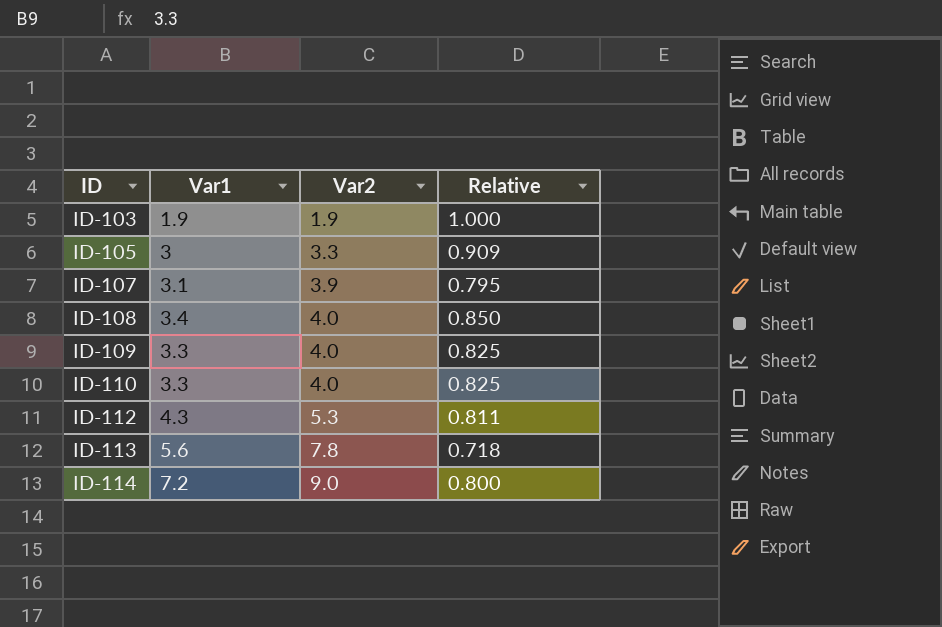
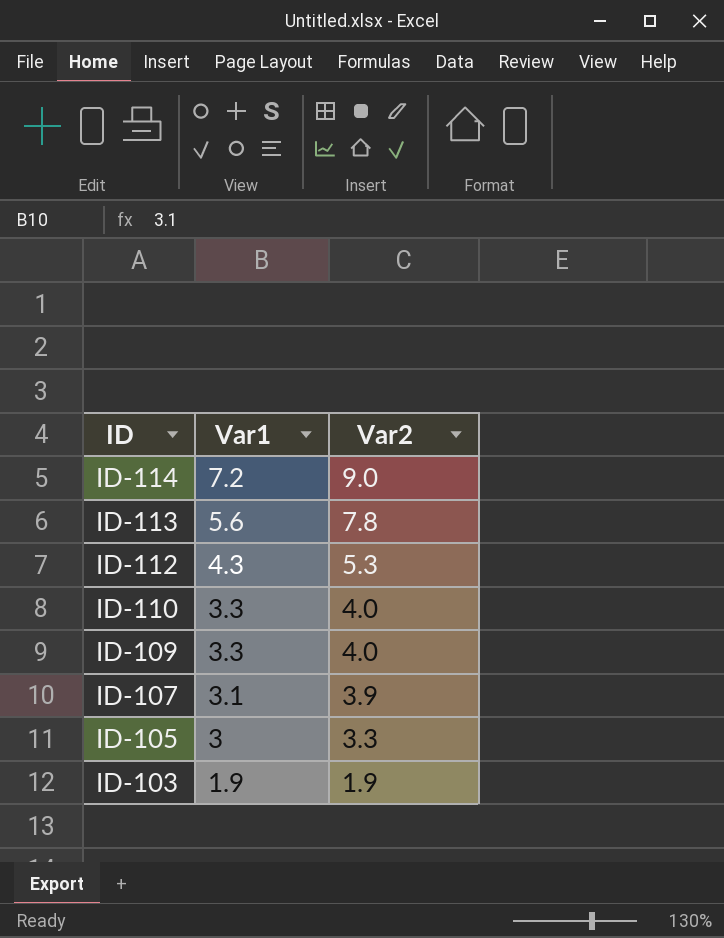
row order: ID ascending -> ID descending
column Relative | formula: [Var1] / [Var2] -> none
row ID-108: 3.4 | 4.0 | 0.850 -> none

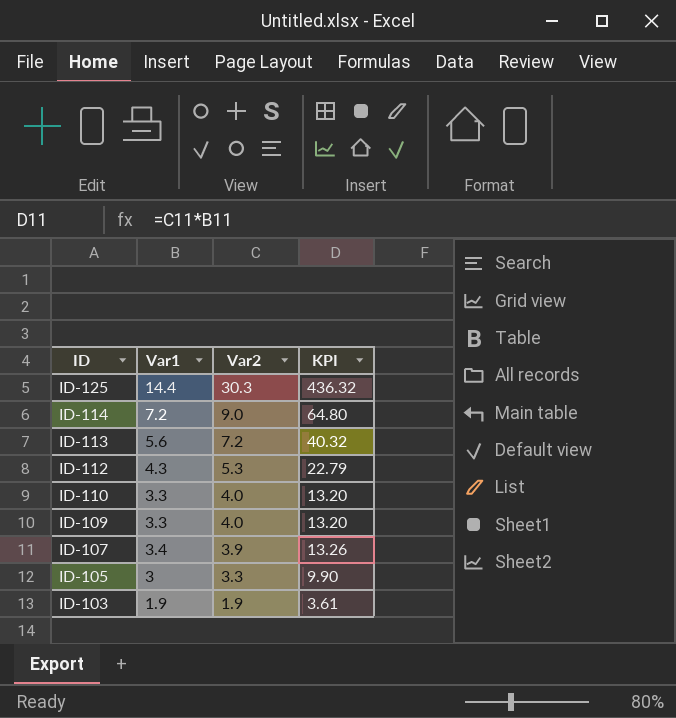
column KPI | formula: none -> [Var1] * [Var2]
row ID-125: none -> 14.4 | 30.3 | 436.32
ID-113 | Var2: 7.8 -> 7.2
ID-107 | Var1: 3.1 -> 3.4

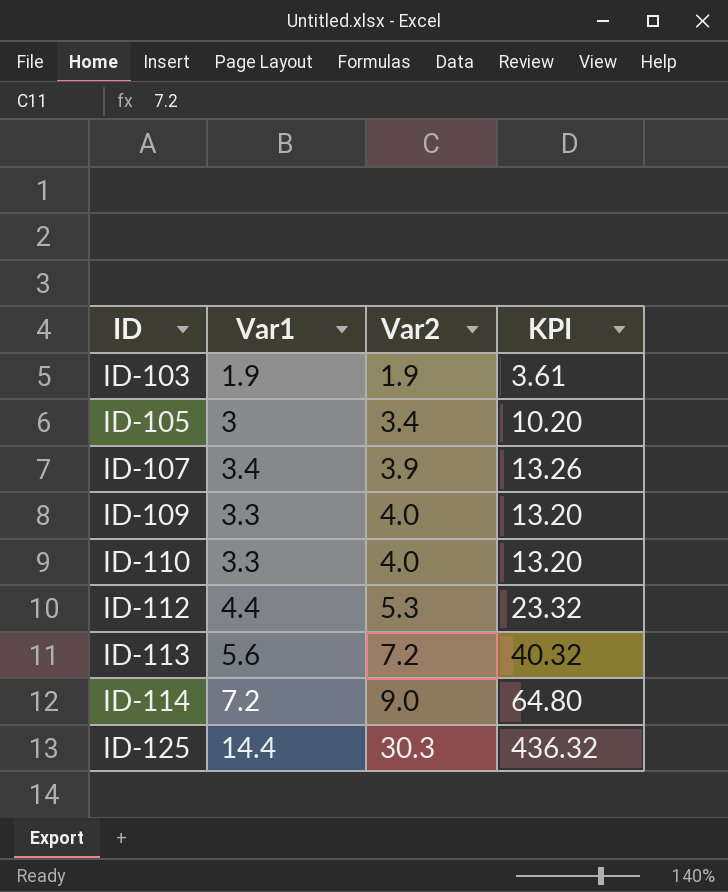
row order: ID descending -> ID ascending
ID-105 | Var2: 3.3 -> 3.4
ID-105 | KPI: 9.90 -> 10.20
ID-112 | Var1: 4.3 -> 4.4
ID-112 | KPI: 22.79 -> 23.32

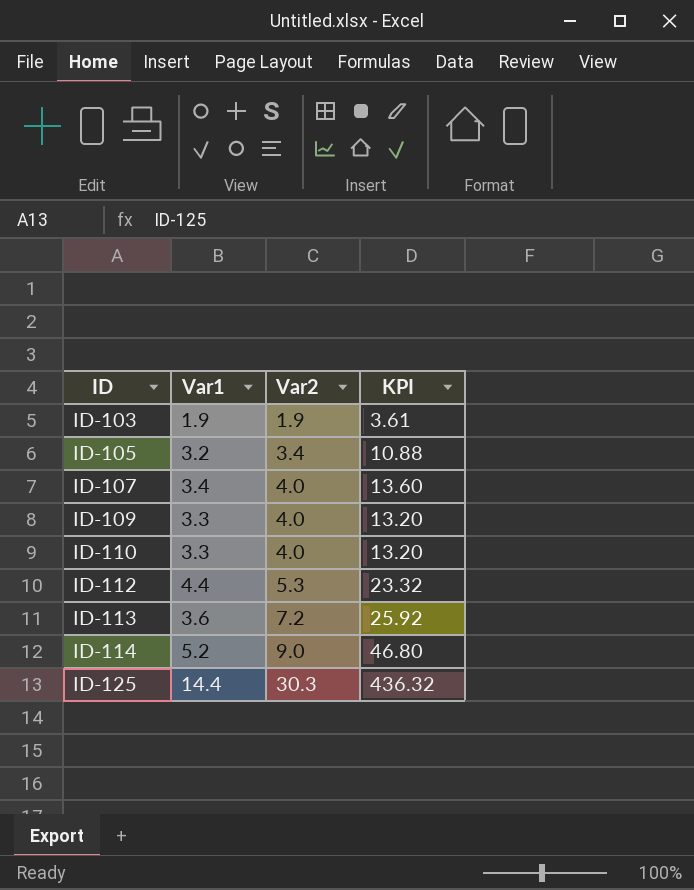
ID-105 | Var1: 3 -> 3.2
ID-105 | KPI: 10.20 -> 10.88
ID-107 | Var2: 3.9 -> 4.0
ID-107 | KPI: 13.26 -> 13.60
ID-113 | Var1: 5.6 -> 3.6
ID-113 | KPI: 40.32 -> 25.92
ID-114 | Var1: 7.2 -> 5.2
ID-114 | KPI: 64.80 -> 46.80

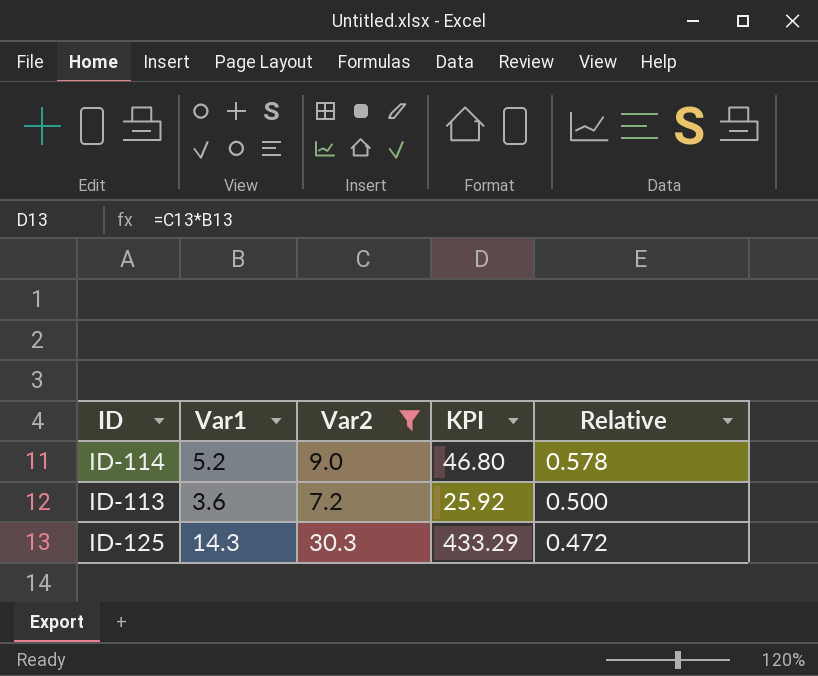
filter: none -> Var2 >= 7.2
row order: ID ascending -> Relative descending
column Relative | formula: none -> [Var1] / [Var2]
ID-125 | Var1: 14.4 -> 14.3
ID-125 | KPI: 436.32 -> 433.29

